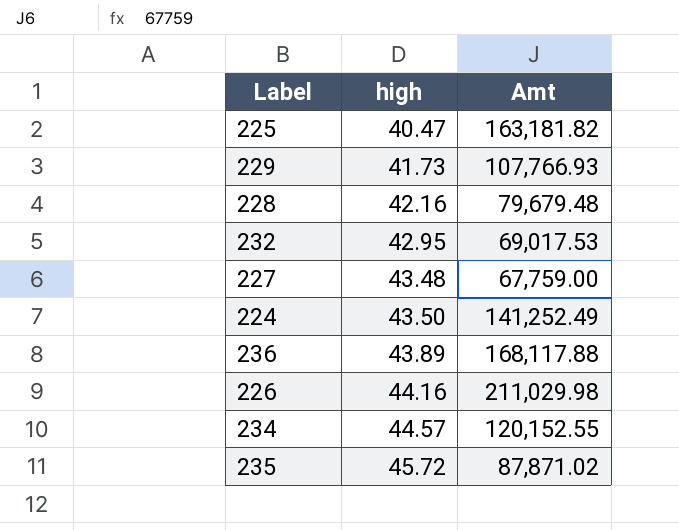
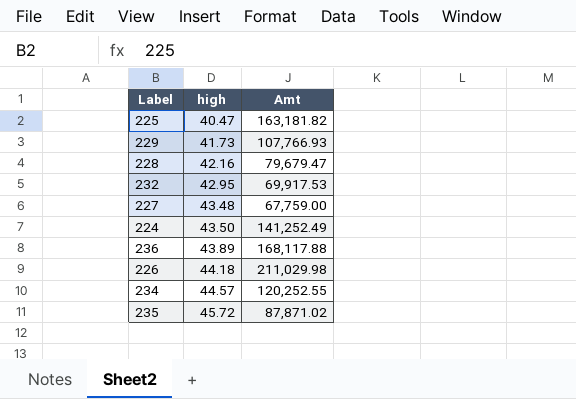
228 | Amt: 79,679.48 -> 79,679.47
232 | Amt: 69,017.53 -> 69,917.53
226 | high: 44.16 -> 44.18
234 | Amt: 120,152.55 -> 120,252.55

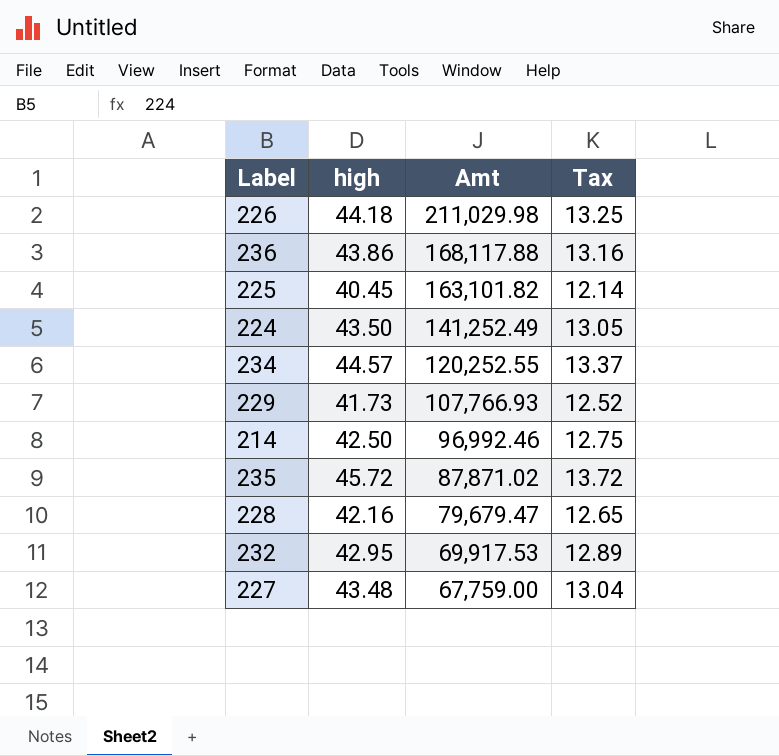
row order: high ascending -> Amt descending
column Tax | formula: none -> [high] * 0.3
236 | high: 43.89 -> 43.86
225 | high: 40.47 -> 40.45
225 | Amt: 163,181.82 -> 163,101.82
row 214: none -> 42.50 | 96,992.46 | 12.75

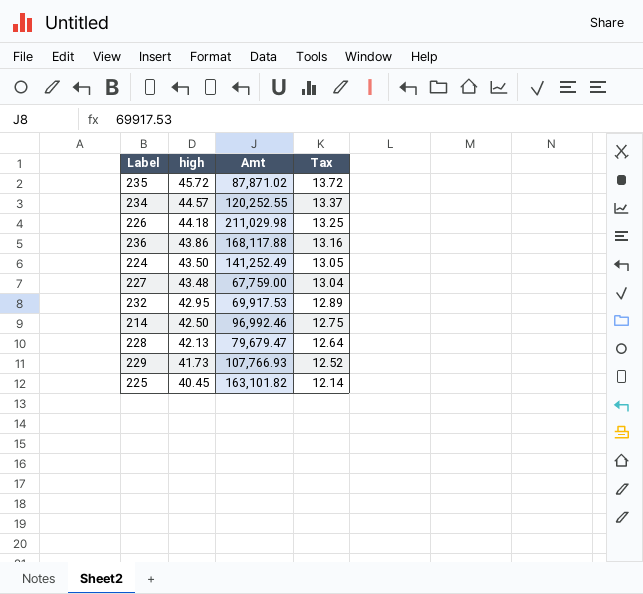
row order: Amt descending -> high descending
228 | high: 42.16 -> 42.13
228 | Tax: 12.65 -> 12.64

